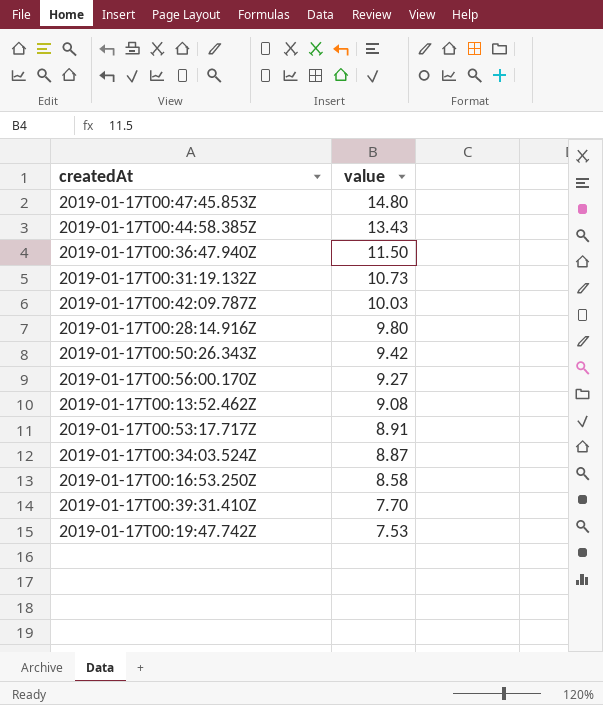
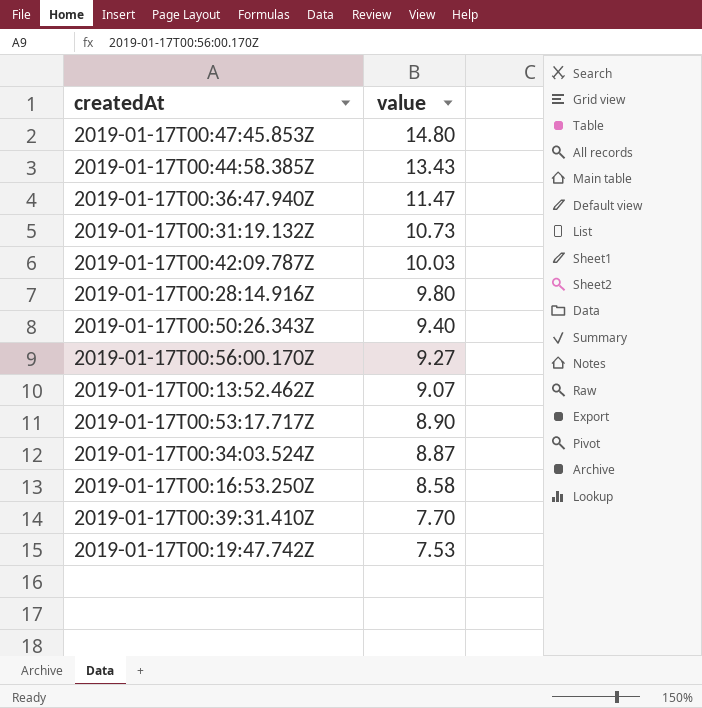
2019-01-17T00:36:47.940Z | value: 11.50 -> 11.47
2019-01-17T00:50:26.343Z | value: 9.42 -> 9.40
2019-01-17T00:13:52.462Z | value: 9.08 -> 9.07
2019-01-17T00:53:17.717Z | value: 8.91 -> 8.90

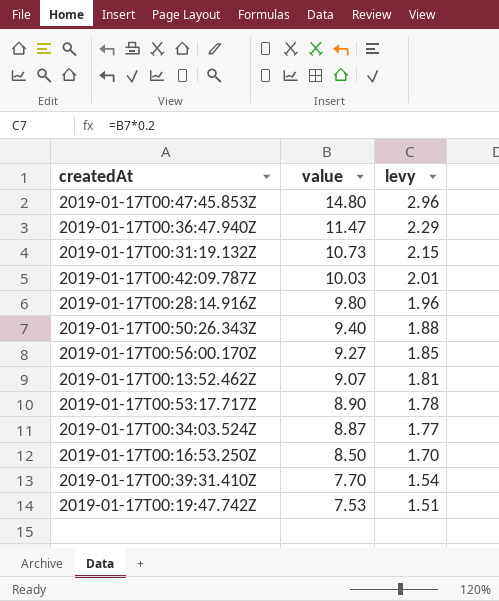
column levy | formula: none -> [value] * 0.2
row 2019-01-17T00:44:58.385Z: 13.43 -> none
2019-01-17T00:16:53.250Z | value: 8.58 -> 8.50

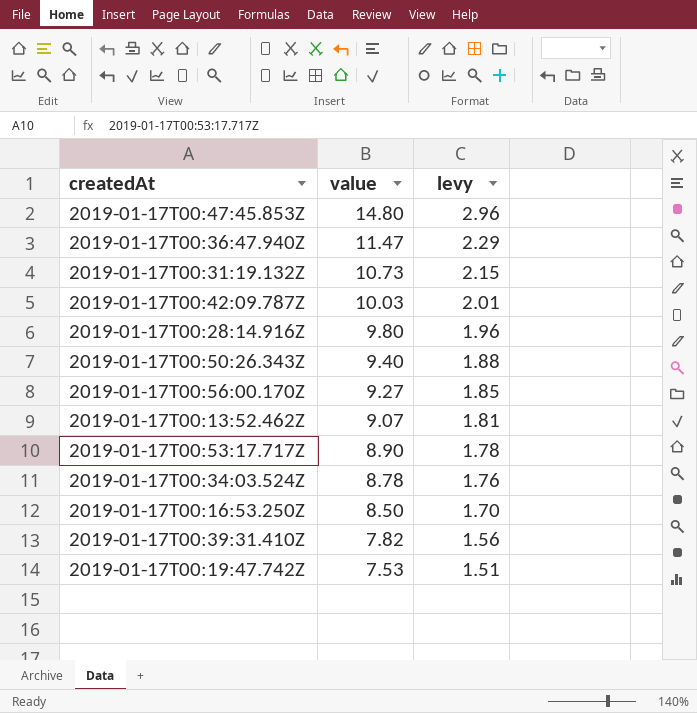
2019-01-17T00:34:03.524Z | value: 8.87 -> 8.78
2019-01-17T00:34:03.524Z | levy: 1.77 -> 1.76
2019-01-17T00:39:31.410Z | value: 7.70 -> 7.82
2019-01-17T00:39:31.410Z | levy: 1.54 -> 1.56

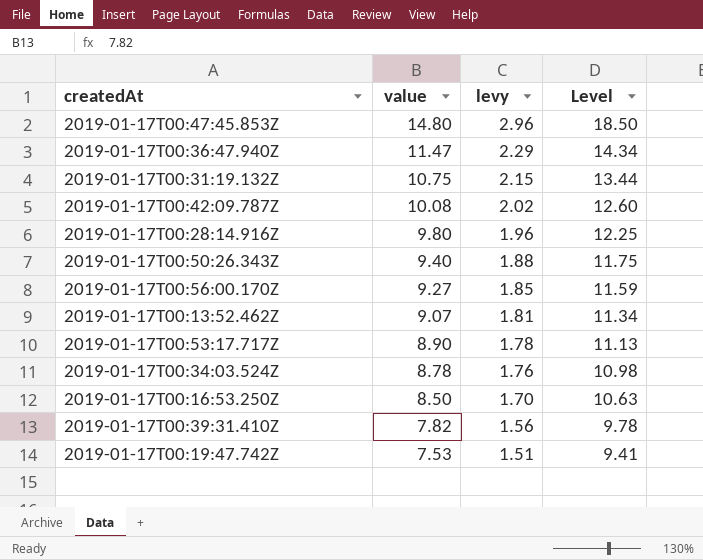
column Level | formula: none -> [value] * 1.25
2019-01-17T00:31:19.132Z | value: 10.73 -> 10.75
2019-01-17T00:42:09.787Z | value: 10.03 -> 10.08
2019-01-17T00:42:09.787Z | levy: 2.01 -> 2.02

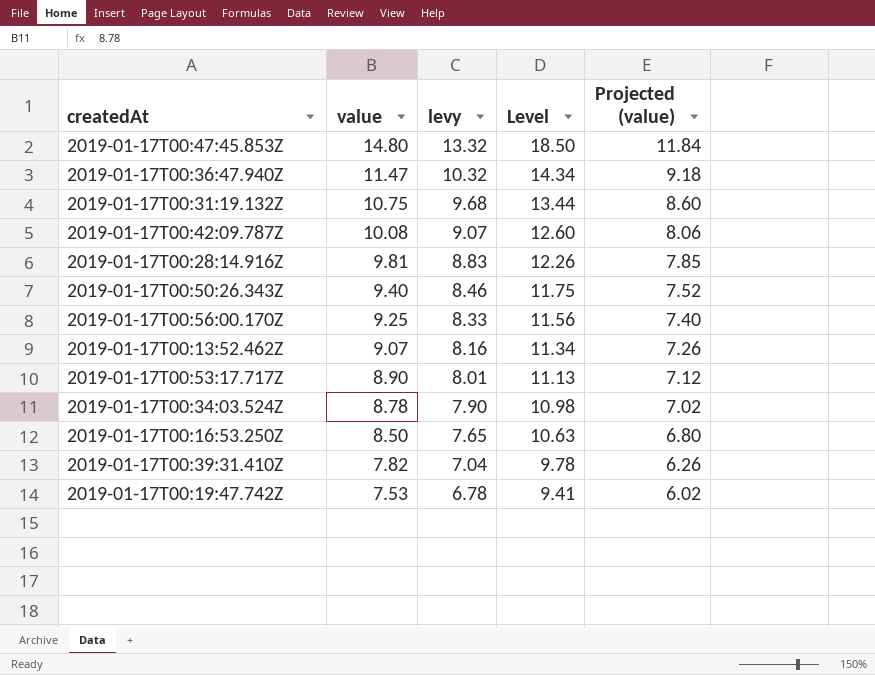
column levy | formula: [value] * 0.2 -> [value] * 0.9
column Projected (value) | formula: none -> [value] * 0.8
2019-01-17T00:28:14.916Z | value: 9.80 -> 9.81
2019-01-17T00:28:14.916Z | Level: 12.25 -> 12.26
2019-01-17T00:56:00.170Z | value: 9.27 -> 9.25
2019-01-17T00:56:00.170Z | Level: 11.59 -> 11.56

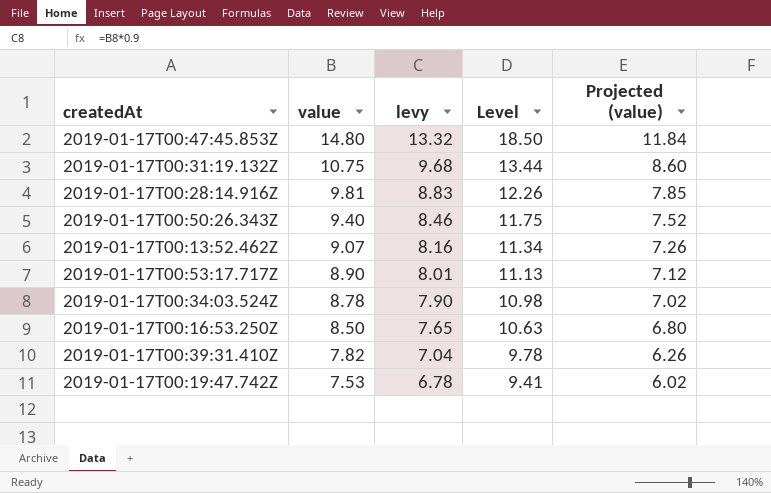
row 2019-01-17T00:36:47.940Z: 11.47 | 10.32 | 14.34 | 9.18 -> none
row 2019-01-17T00:42:09.787Z: 10.08 | 9.07 | 12.60 | 8.06 -> none
row 2019-01-17T00:56:00.170Z: 9.25 | 8.33 | 11.56 | 7.40 -> none

